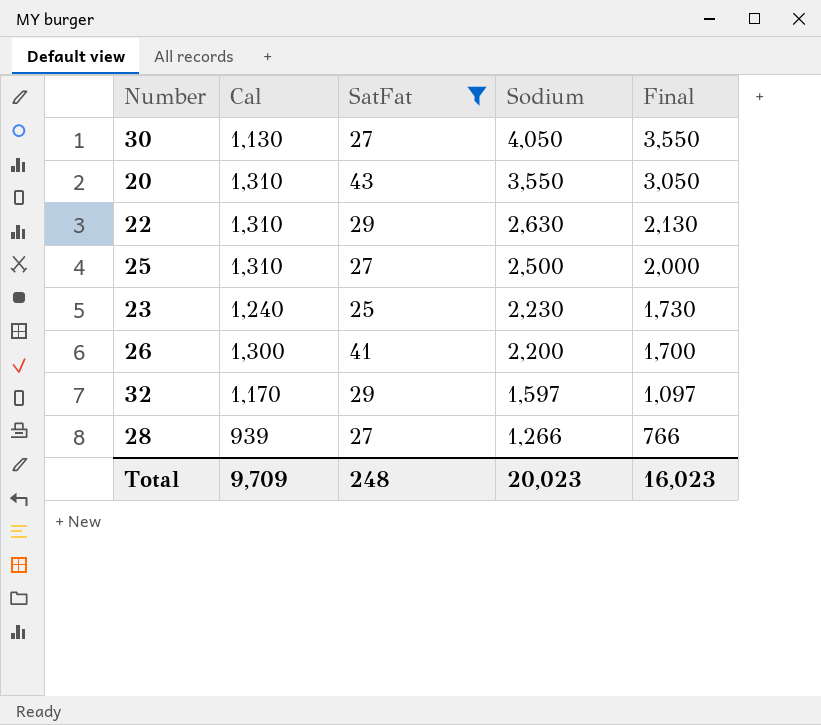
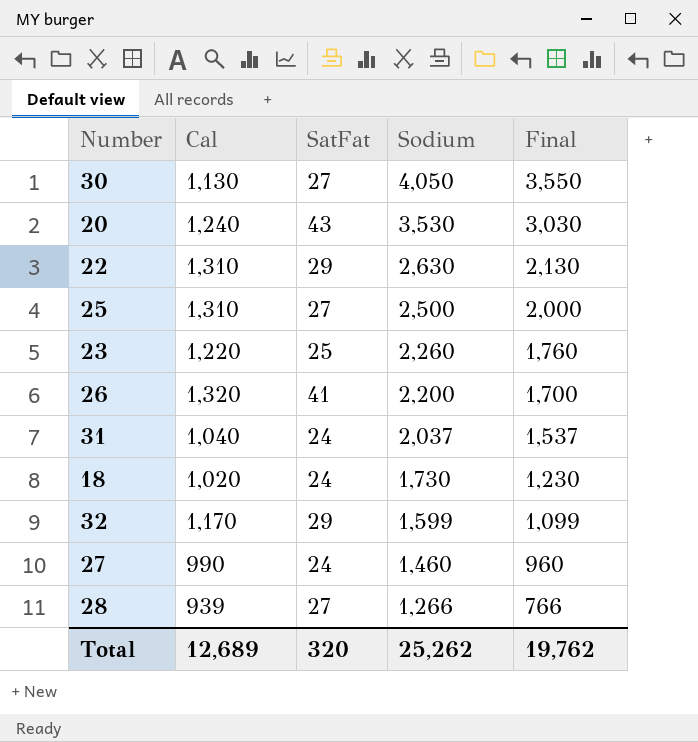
filter: SatFat != 24 -> none
20 | Cal: 1,310 -> 1,240
20 | Sodium: 3,550 -> 3,530
20 | Final: 3,050 -> 3,030
23 | Cal: 1,240 -> 1,220
23 | Sodium: 2,230 -> 2,260
23 | Final: 1,730 -> 1,760
26 | Cal: 1,300 -> 1,320
32 | Sodium: 1,597 -> 1,599
32 | Final: 1,097 -> 1,099
Total | Cal: 9,709 -> 12,689
Total | SatFat: 248 -> 320
Total | Sodium: 20,023 -> 25,262
Total | Final: 16,023 -> 19,762

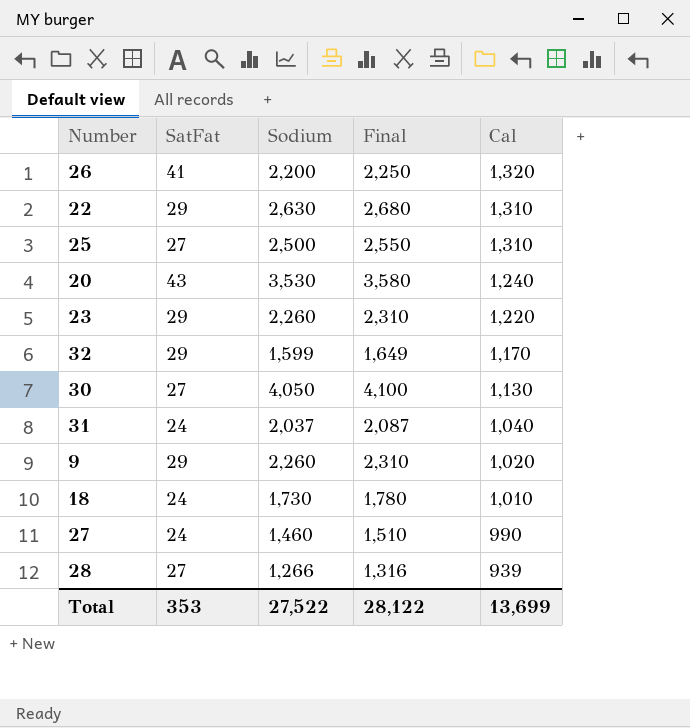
row order: Sodium descending -> Cal descending
column Final | formula: [Sodium] - 500 -> [Sodium] + 50
column Cal | position: 2 -> 5
23 | SatFat: 25 -> 29
row 9: none -> 29 | 2,260 | 2,310 | 1,020
18 | Cal: 1,020 -> 1,010
Total | SatFat: 320 -> 353
Total | Sodium: 25,262 -> 27,522
Total | Final: 19,762 -> 28,122
Total | Cal: 12,689 -> 13,699

